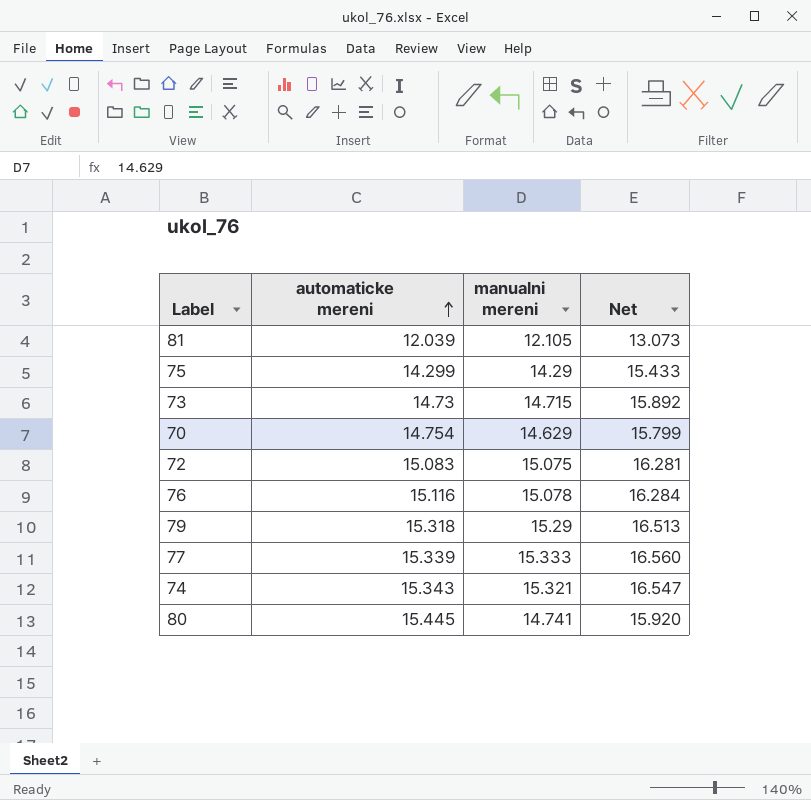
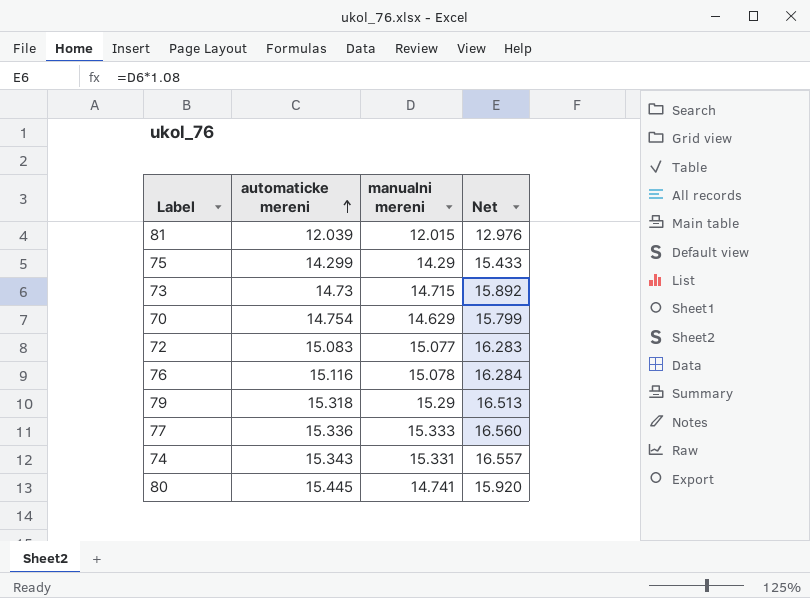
81 | manualni mereni: 12.105 -> 12.015
81 | Net: 13.073 -> 12.976
72 | manualni mereni: 15.075 -> 15.077
72 | Net: 16.281 -> 16.283
77 | automaticke mereni: 15.339 -> 15.336
74 | manualni mereni: 15.321 -> 15.331
74 | Net: 16.547 -> 16.557

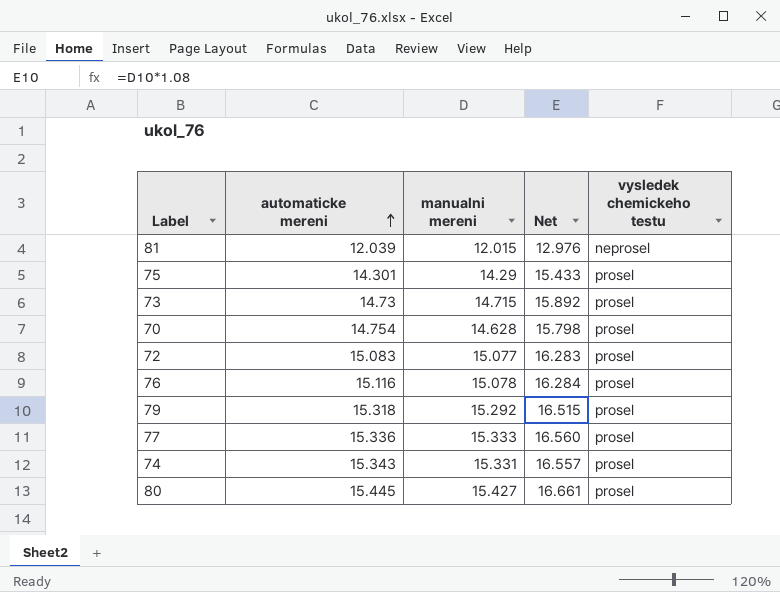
column vysledek chemickeho testu | position: none -> 5
75 | automaticke mereni: 14.299 -> 14.301
70 | manualni mereni: 14.629 -> 14.628
70 | Net: 15.799 -> 15.798
79 | manualni mereni: 15.29 -> 15.292
79 | Net: 16.513 -> 16.515
80 | manualni mereni: 14.741 -> 15.427
80 | Net: 15.920 -> 16.661

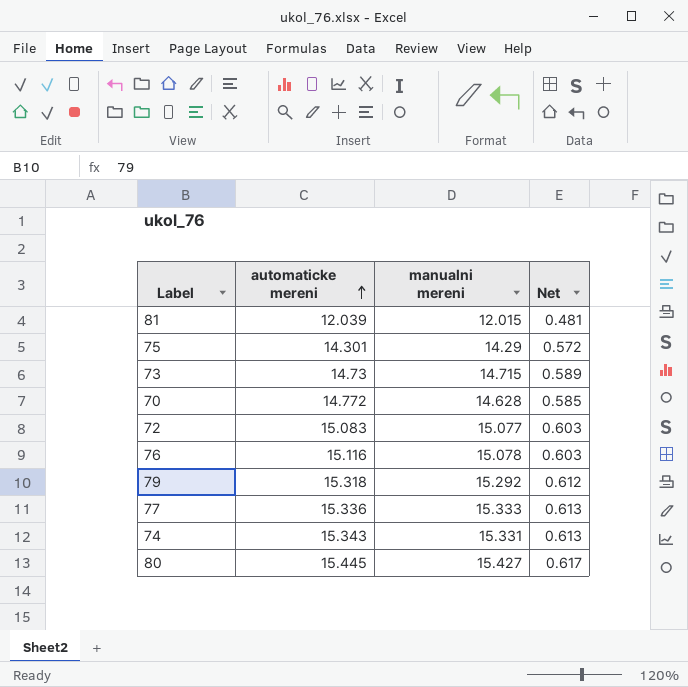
column vysledek chemickeho testu | position: 5 -> none
column Net | formula: [manualni mereni] * 1.08 -> [manualni mereni] * 0.04
70 | automaticke mereni: 14.754 -> 14.772

